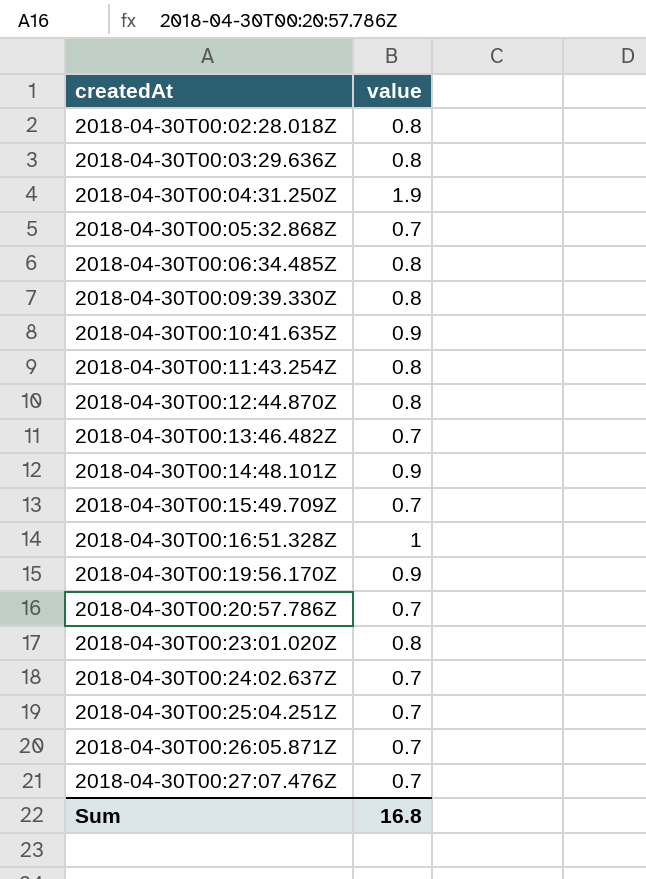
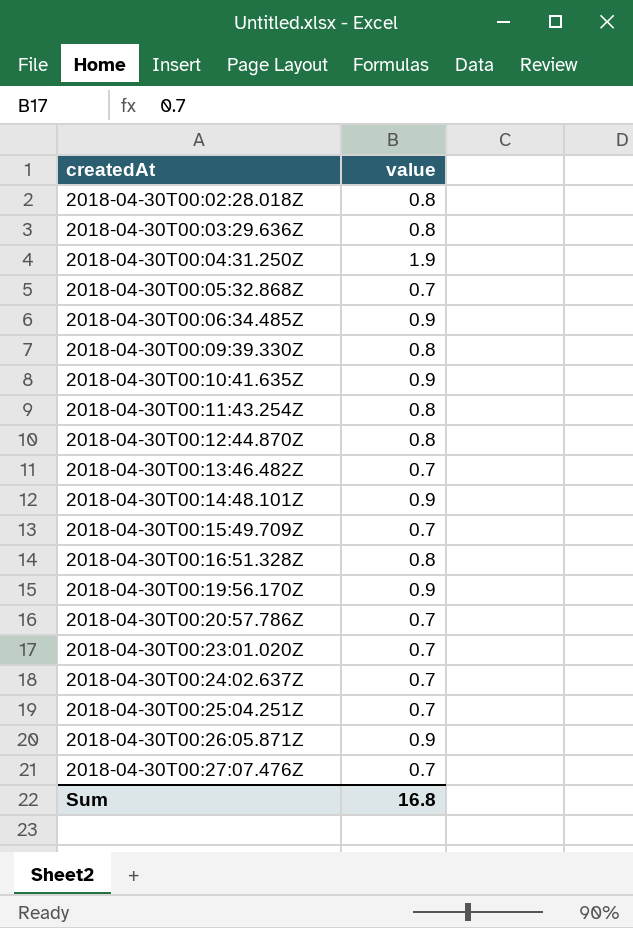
2018-04-30T00:06:34.485Z | value: 0.8 -> 0.9
2018-04-30T00:16:51.328Z | value: 1 -> 0.8
2018-04-30T00:23:01.020Z | value: 0.8 -> 0.7
2018-04-30T00:26:05.871Z | value: 0.7 -> 0.9

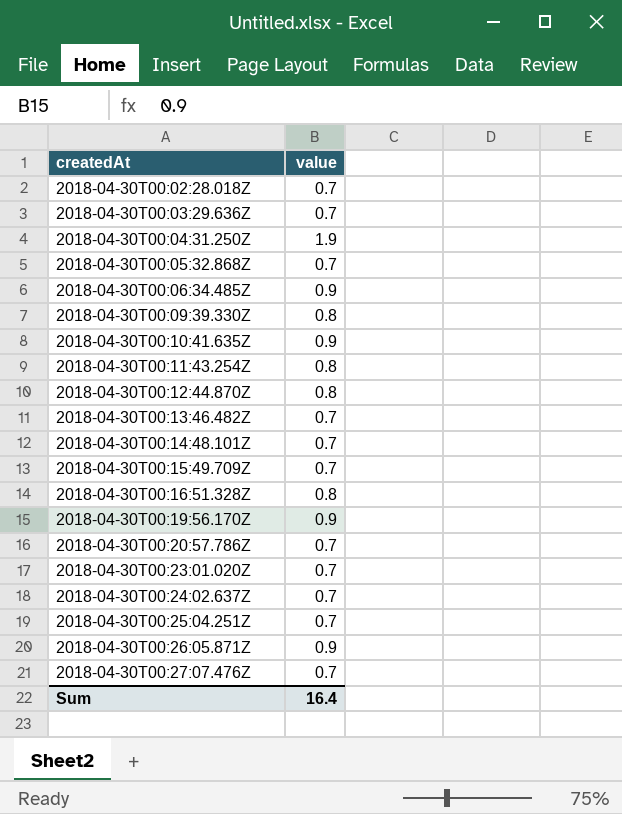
2018-04-30T00:02:28.018Z | value: 0.8 -> 0.7
2018-04-30T00:03:29.636Z | value: 0.8 -> 0.7
2018-04-30T00:14:48.101Z | value: 0.9 -> 0.7
Sum | value: 16.8 -> 16.4

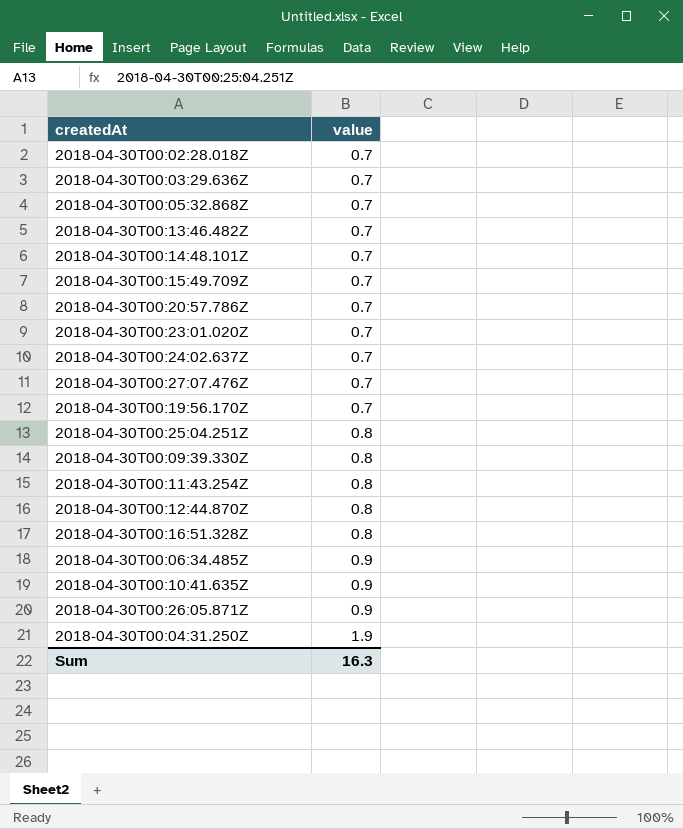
row order: createdAt ascending -> value ascending
2018-04-30T00:19:56.170Z | value: 0.9 -> 0.7
2018-04-30T00:25:04.251Z | value: 0.7 -> 0.8
Sum | value: 16.4 -> 16.3

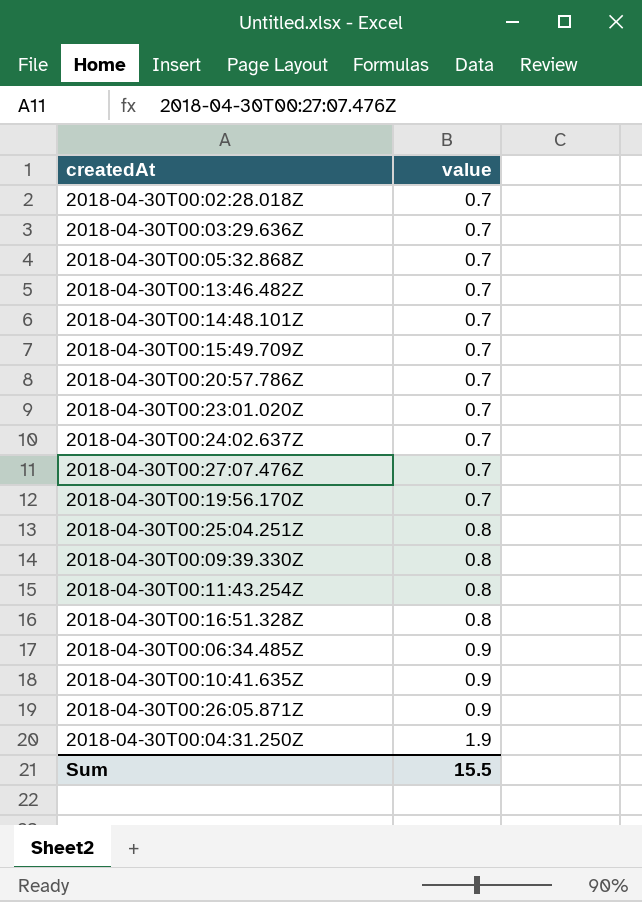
row 2018-04-30T00:12:44.870Z: 0.8 -> none
Sum | value: 16.3 -> 15.5

